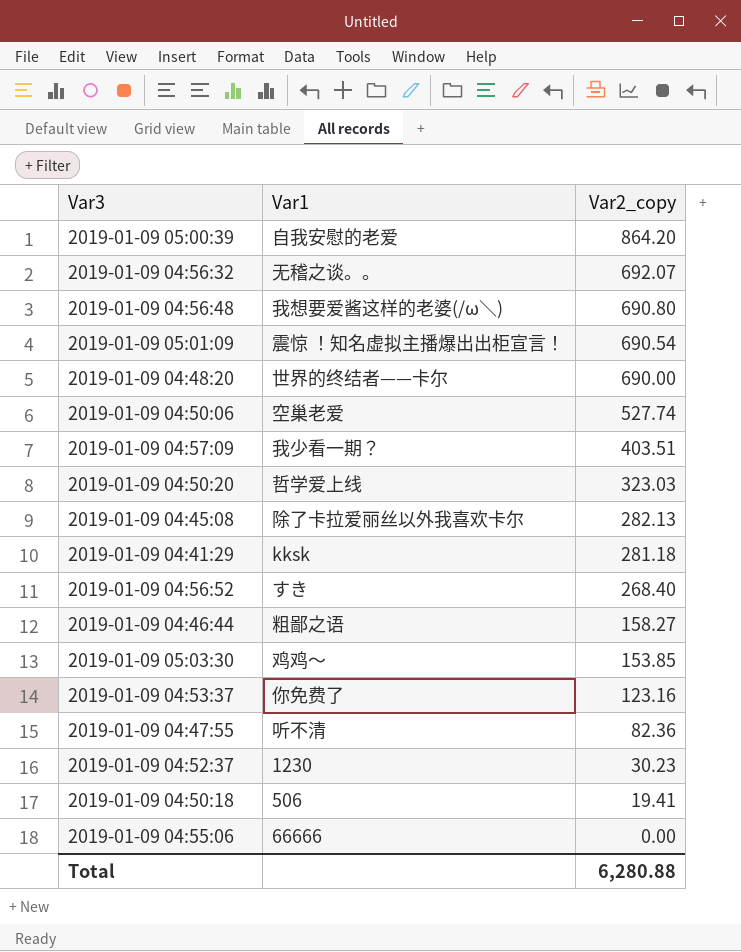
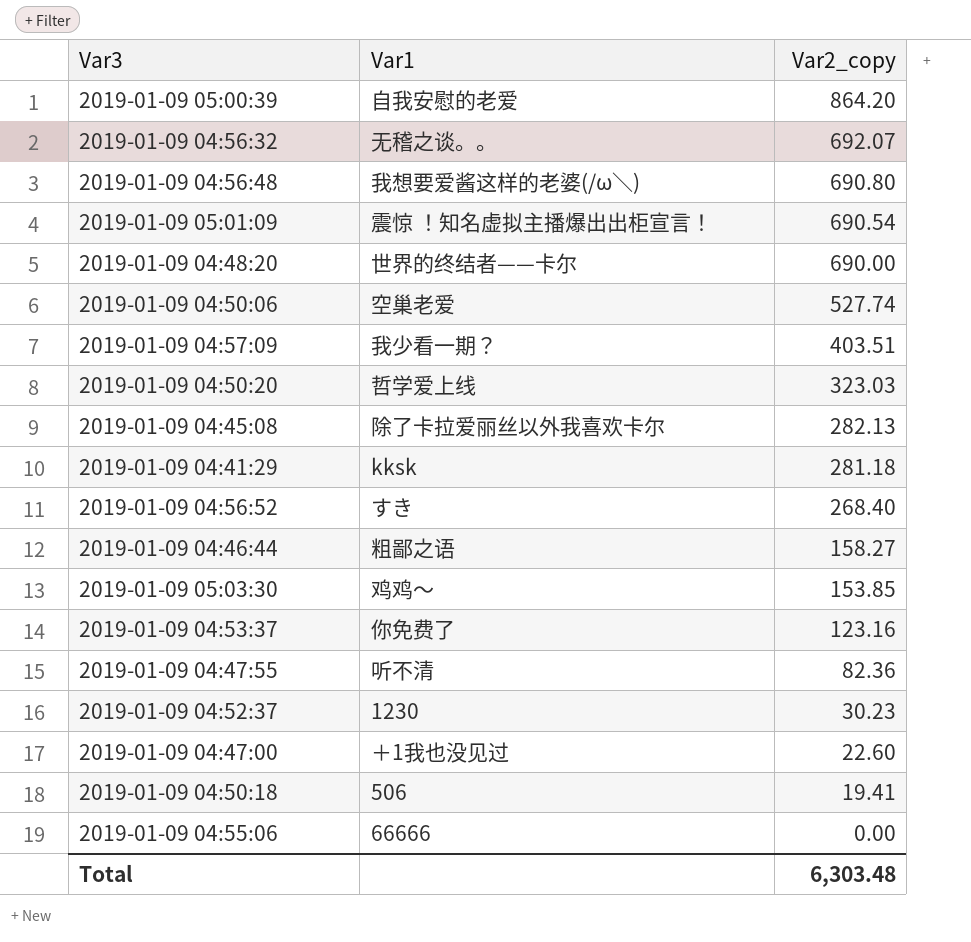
row 2019-01-09 04:47:00: none -> ＋1我也没见过 | 22.60
Total | Var2_copy: 6,280.88 -> 6,303.48

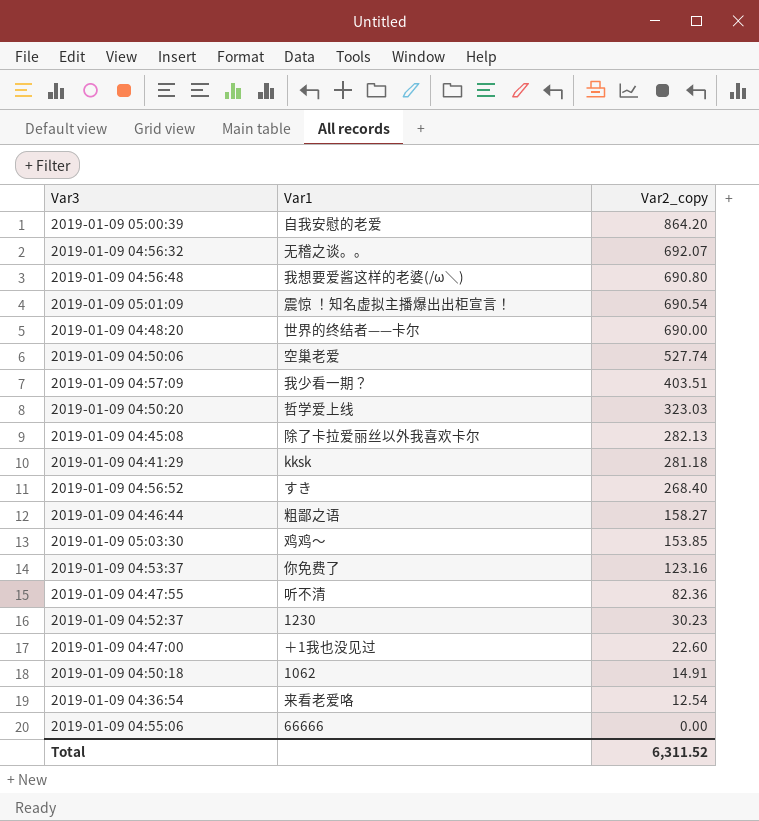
2019-01-09 04:50:18 | Var1: 506 -> 1062
2019-01-09 04:50:18 | Var2_copy: 19.41 -> 14.91
row 2019-01-09 04:36:54: none -> 来看老爱咯 | 12.54
Total | Var2_copy: 6,303.48 -> 6,311.52

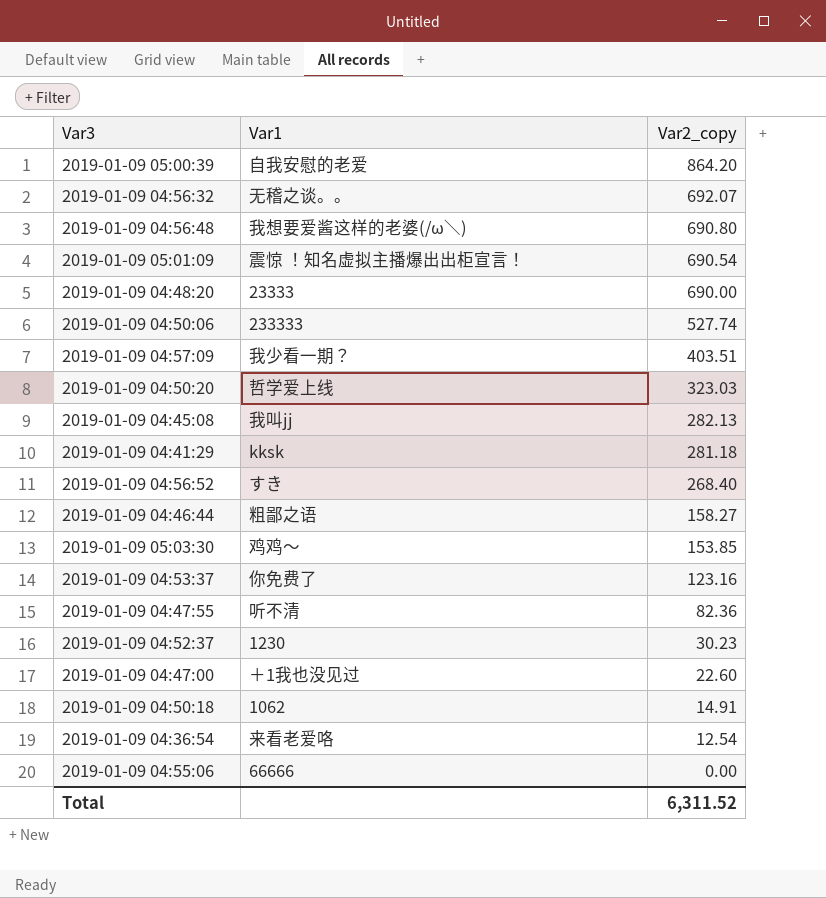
2019-01-09 04:48:20 | Var1: 世界的终结者——卡尔 -> 23333
2019-01-09 04:50:06 | Var1: 空巢老爱 -> 233333
2019-01-09 04:45:08 | Var1: 除了卡拉爱丽丝以外我喜欢卡尔 -> 我叫jj

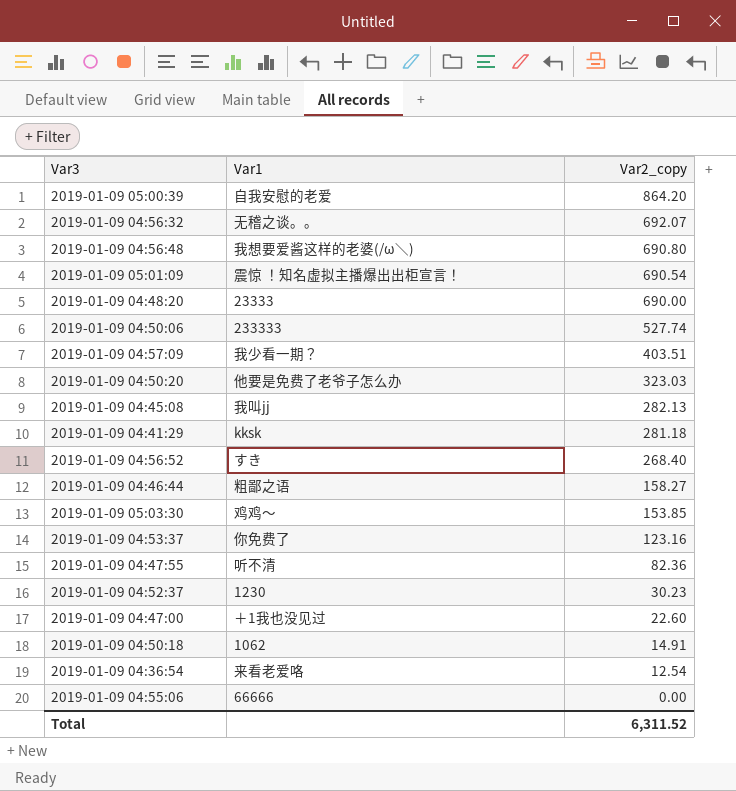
2019-01-09 04:50:20 | Var1: 哲学爱上线 -> 他要是免费了老爷子怎么办

